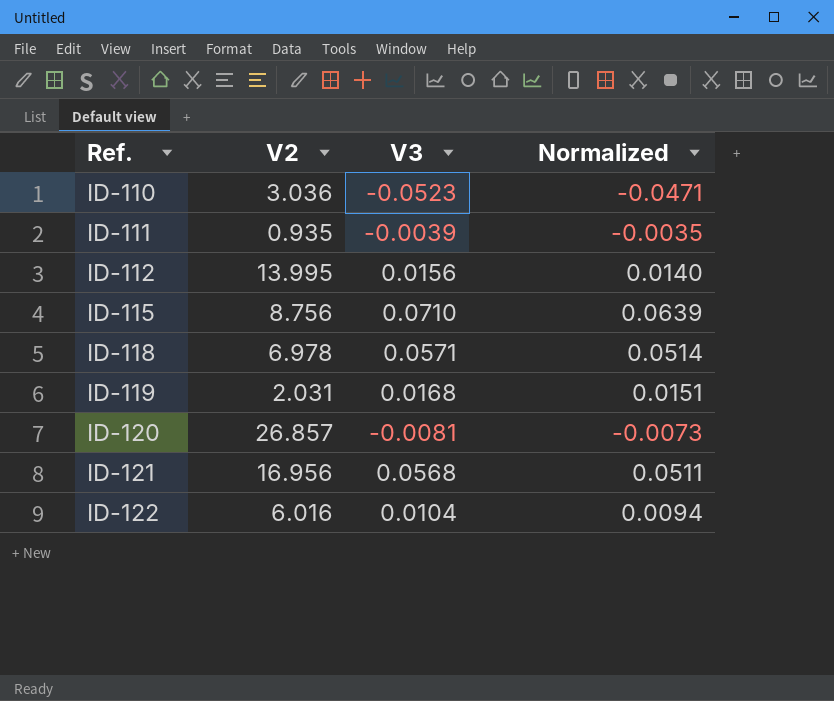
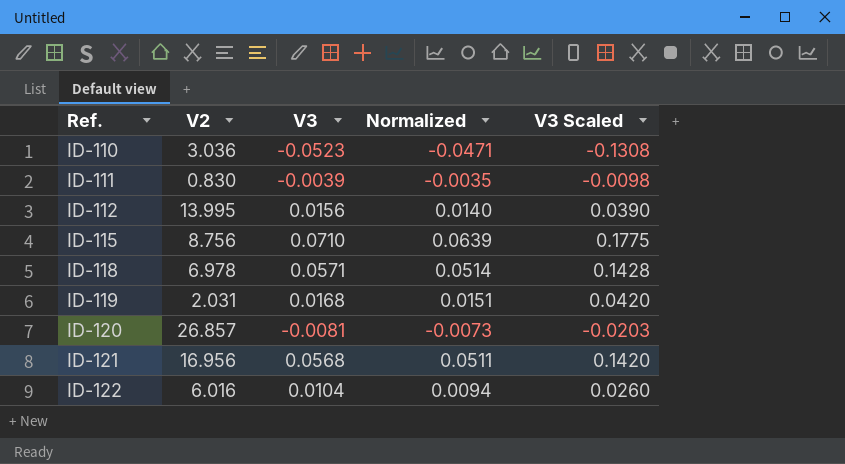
column V3 Scaled | formula: none -> [V3] * 2.5
ID-111 | V2: 0.935 -> 0.830

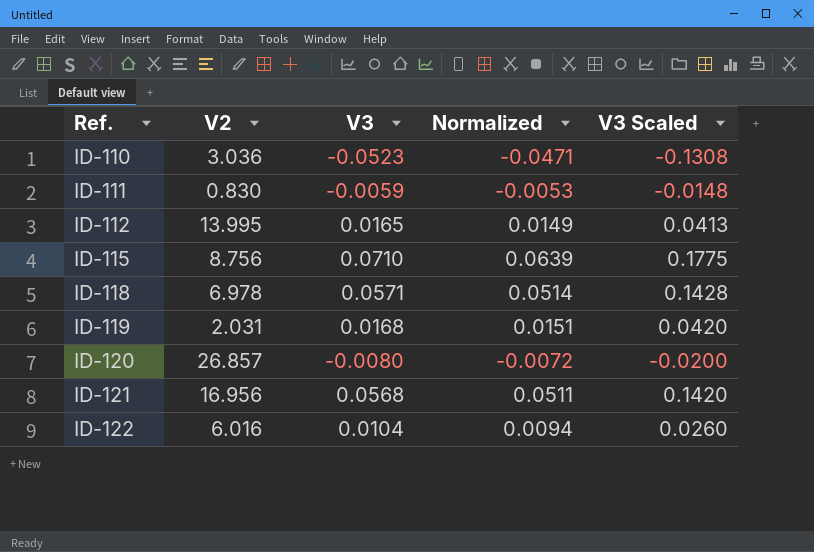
ID-111 | V3: -0.0039 -> -0.0059
ID-111 | Normalized: -0.0035 -> -0.0053
ID-111 | V3 Scaled: -0.0098 -> -0.0148
ID-112 | V3: 0.0156 -> 0.0165
ID-112 | Normalized: 0.0140 -> 0.0149
ID-112 | V3 Scaled: 0.0390 -> 0.0413
ID-120 | V3: -0.0081 -> -0.0080
ID-120 | Normalized: -0.0073 -> -0.0072
ID-120 | V3 Scaled: -0.0203 -> -0.0200

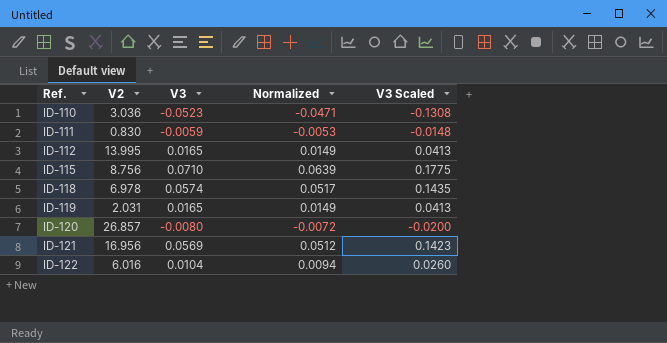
ID-118 | V3: 0.0571 -> 0.0574
ID-118 | Normalized: 0.0514 -> 0.0517
ID-118 | V3 Scaled: 0.1428 -> 0.1435
ID-119 | V3: 0.0168 -> 0.0165
ID-119 | Normalized: 0.0151 -> 0.0149
ID-119 | V3 Scaled: 0.0420 -> 0.0413
ID-121 | V3: 0.0568 -> 0.0569
ID-121 | Normalized: 0.0511 -> 0.0512
ID-121 | V3 Scaled: 0.1420 -> 0.1423

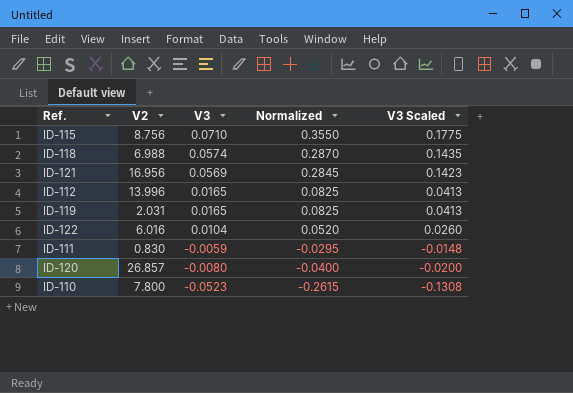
row order: Ref. ascending -> V3 descending
column Normalized | formula: [V3] * 0.9 -> [V3] * 5
ID-118 | V2: 6.978 -> 6.988
ID-112 | V2: 13.995 -> 13.996
ID-110 | V2: 3.036 -> 7.800

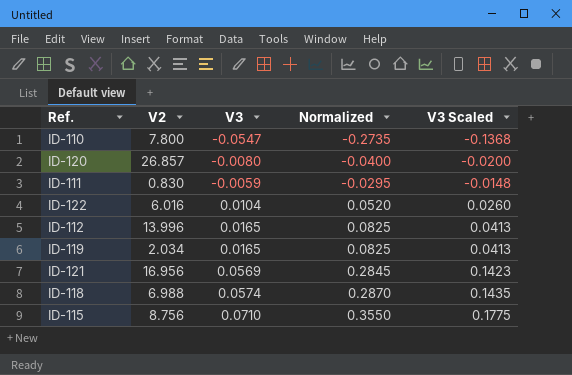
row order: V3 descending -> V3 ascending
ID-110 | V3: -0.0523 -> -0.0547
ID-110 | Normalized: -0.2615 -> -0.2735
ID-110 | V3 Scaled: -0.1308 -> -0.1368
ID-119 | V2: 2.031 -> 2.034

